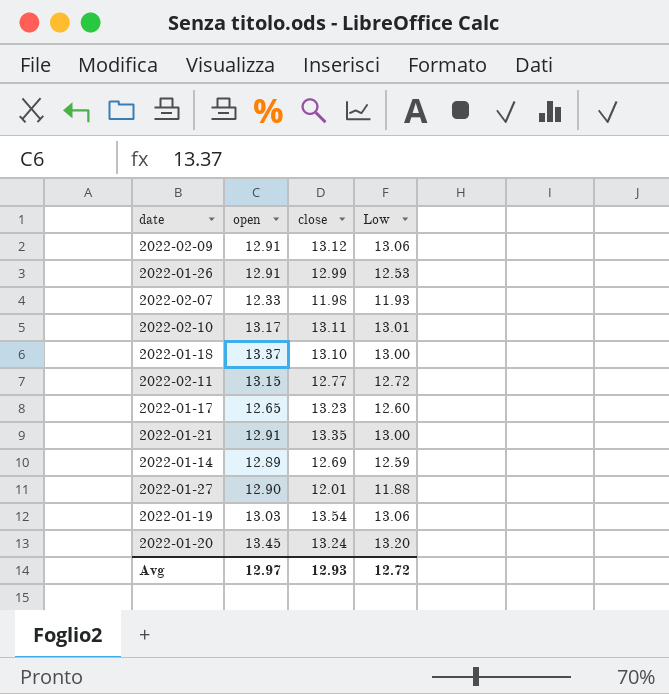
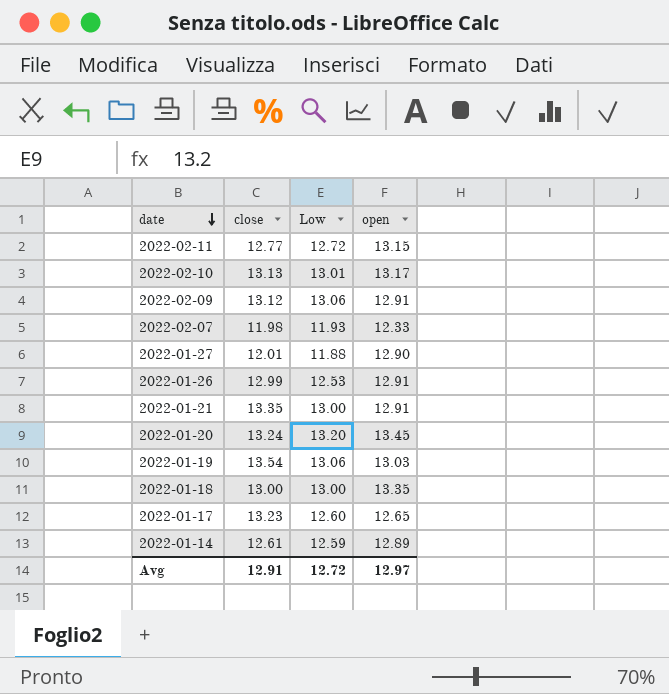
row order: none -> date descending
column open | position: 2 -> 4
2022-02-10 | close: 13.11 -> 13.13
2022-01-18 | close: 13.10 -> 13.00
2022-01-18 | open: 13.37 -> 13.35
2022-01-14 | close: 12.69 -> 12.61
Avg | close: 12.93 -> 12.91

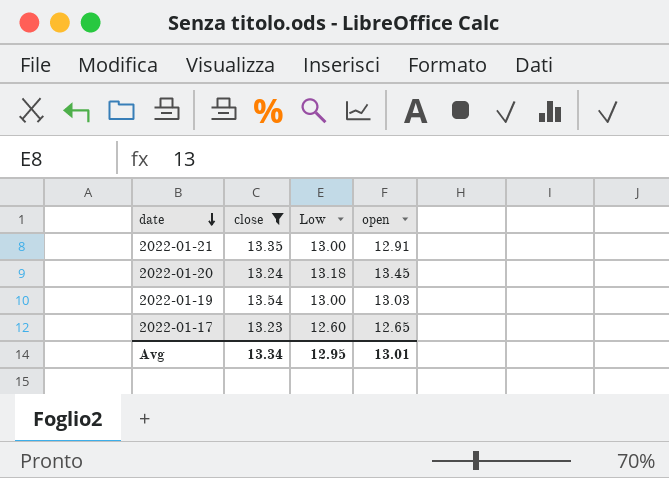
filter: none -> close >= 13.23
2022-01-20 | Low: 13.20 -> 13.18
2022-01-19 | Low: 13.06 -> 13.00
Avg | close: 12.91 -> 13.34
Avg | Low: 12.72 -> 12.95
Avg | open: 12.97 -> 13.01

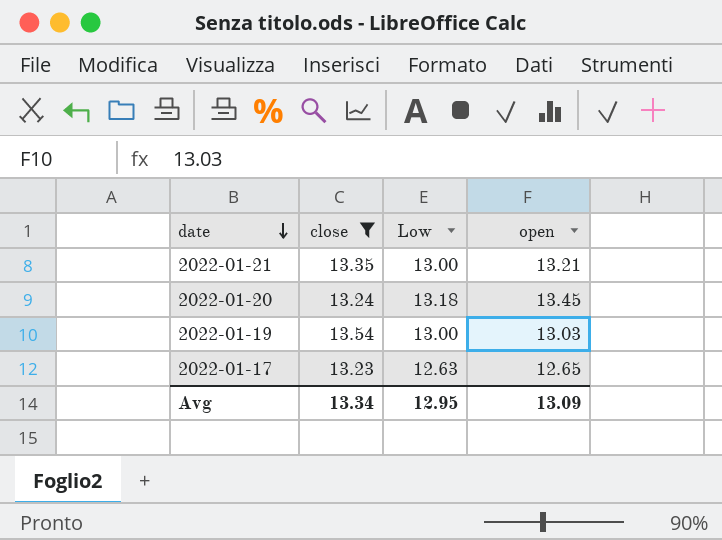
2022-01-21 | open: 12.91 -> 13.21
2022-01-17 | Low: 12.60 -> 12.63
Avg | open: 13.01 -> 13.09

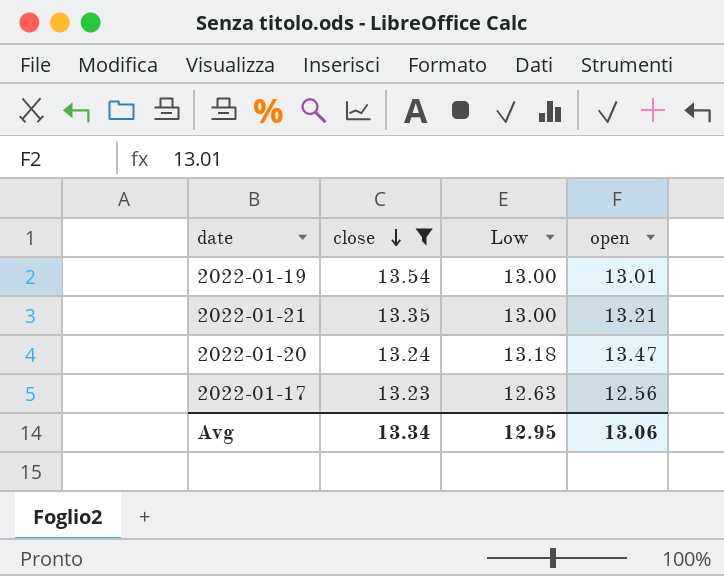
row order: date descending -> close descending
2022-01-19 | open: 13.03 -> 13.01
2022-01-20 | open: 13.45 -> 13.47
2022-01-17 | open: 12.65 -> 12.56
Avg | open: 13.09 -> 13.06

